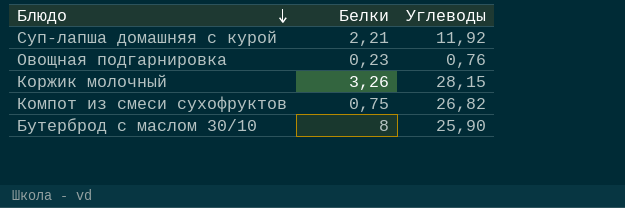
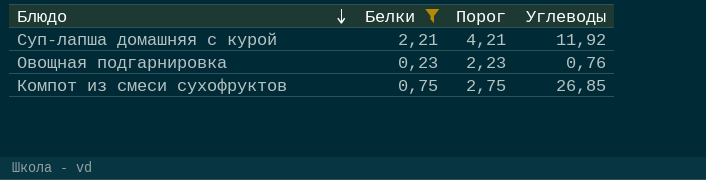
filter: none -> Белки <= 2,21
column Порог | formula: none -> [Белки] + 2
Компот из смеси сухофруктов | Углеводы: 26,82 -> 26,85

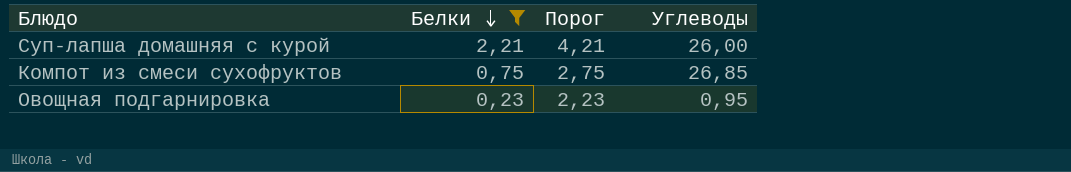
row order: Блюдо descending -> Белки descending
Суп-лапша домашняя с курой | Углеводы: 11,92 -> 26,00
Овощная подгарнировка | Углеводы: 0,76 -> 0,95

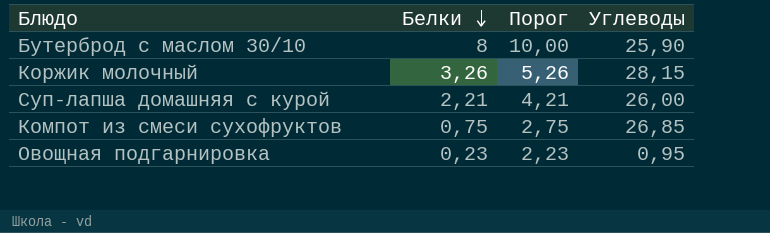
filter: Белки <= 2,21 -> none

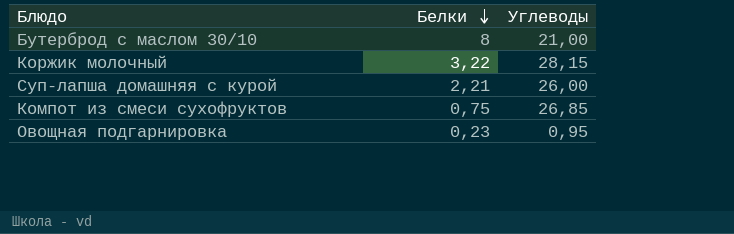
column Порог | formula: [Белки] + 2 -> none
Бутерброд с маслом 30/10 | Углеводы: 25,90 -> 21,00
Коржик молочный | Белки: 3,26 -> 3,22

